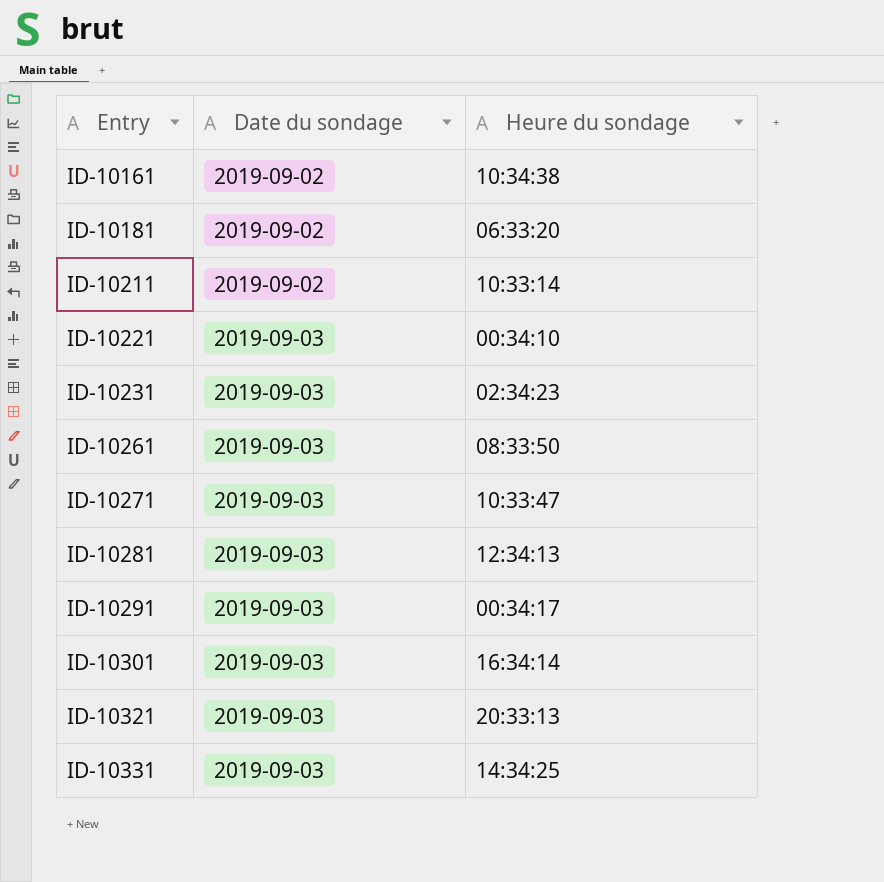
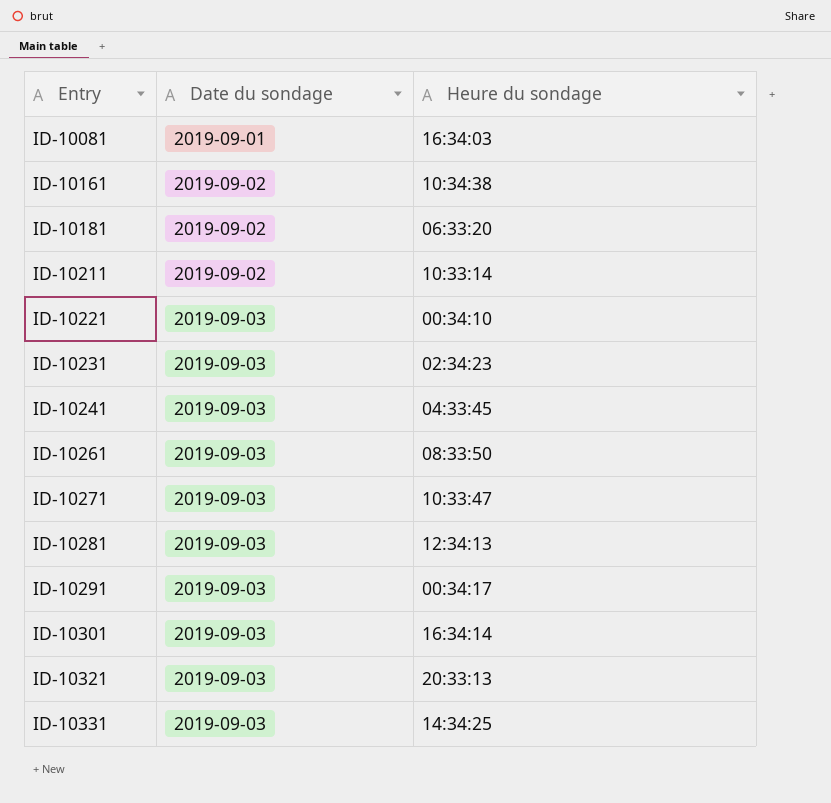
row ID-10081: none -> 2019-09-01 | 16:34:03
row ID-10241: none -> 2019-09-03 | 04:33:45

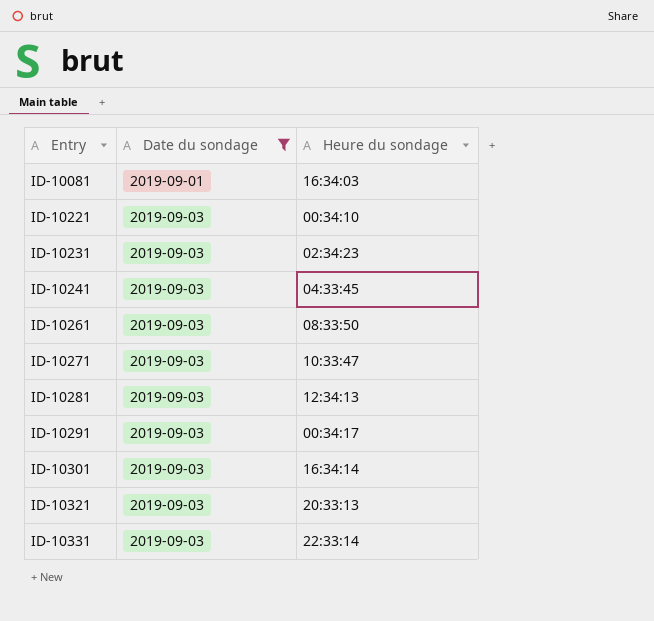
filter: none -> Date du sondage != 2019-09-02
ID-10331 | Heure du sondage: 14:34:25 -> 22:33:14

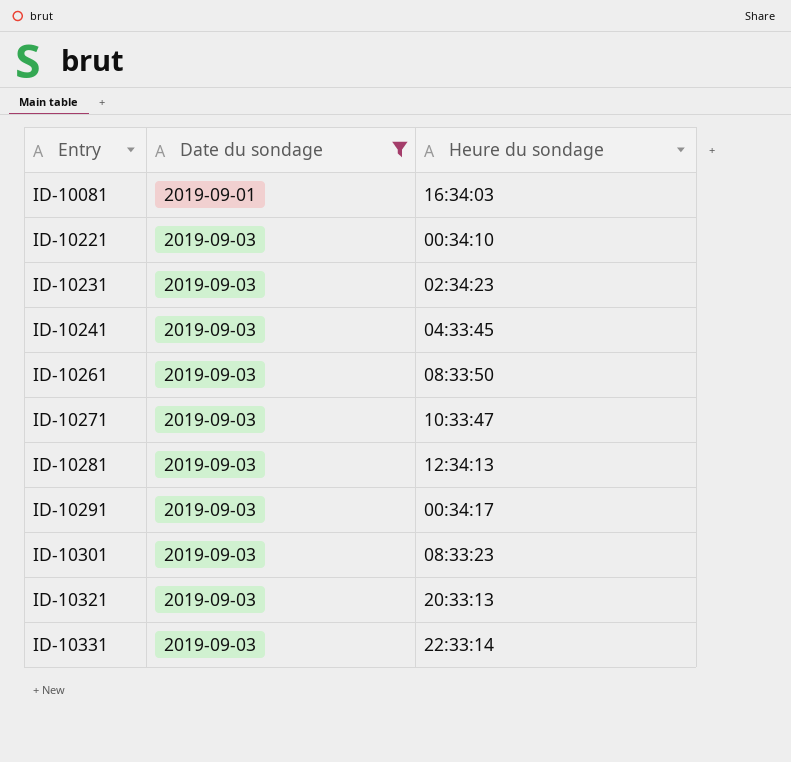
ID-10301 | Heure du sondage: 16:34:14 -> 08:33:23

